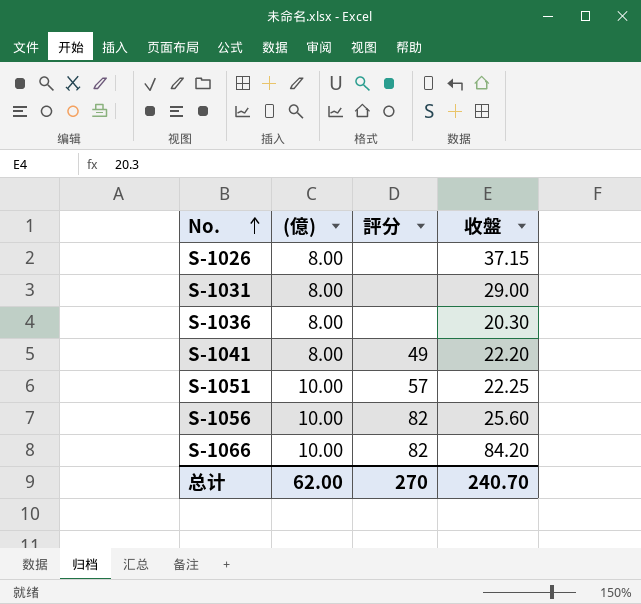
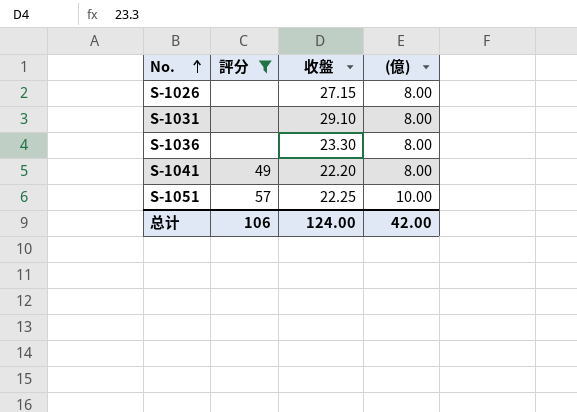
filter: none -> 評分 != 82
column (億) | position: 2 -> 4
S-1026 | 收盤: 37.15 -> 27.15
S-1031 | 收盤: 29.00 -> 29.10
S-1036 | 收盤: 20.30 -> 23.30
总计 | 評分: 270 -> 106
总计 | 收盤: 240.70 -> 124.00
总计 | (億): 62.00 -> 42.00

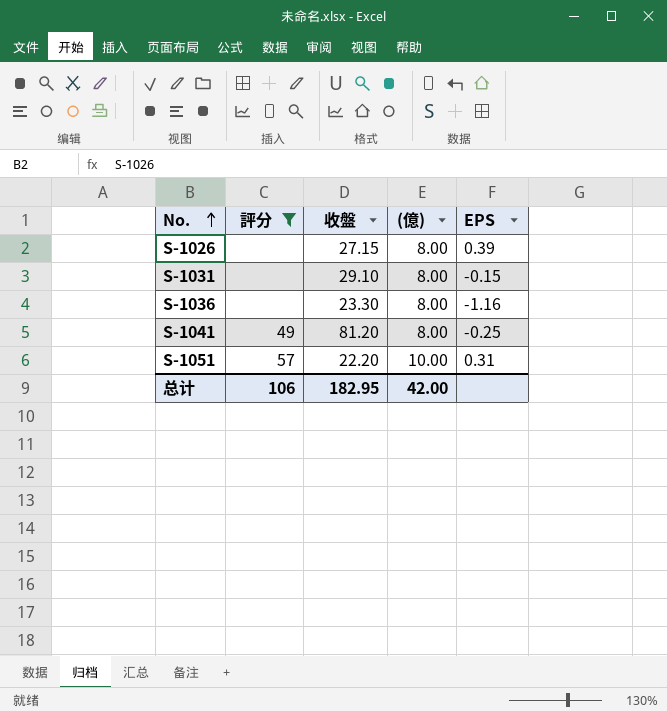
column EPS | position: none -> 5
S-1041 | 收盤: 22.20 -> 81.20
S-1051 | 收盤: 22.25 -> 22.20
总计 | 收盤: 124.00 -> 182.95

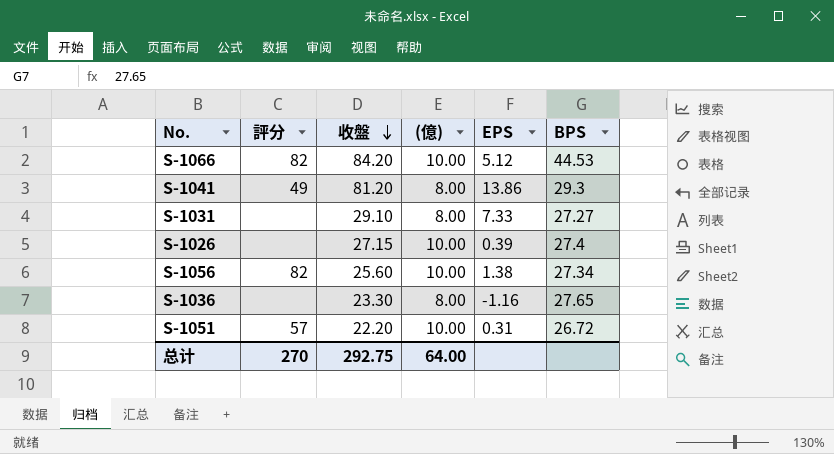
filter: 評分 != 82 -> none
row order: No. ascending -> 收盤 descending
column BPS | position: none -> 6
S-1041 | EPS: -0.25 -> 13.86
S-1031 | EPS: -0.15 -> 7.33
S-1026 | (億): 8.00 -> 10.00
总计 | 評分: 106 -> 270
总计 | 收盤: 182.95 -> 292.75
总计 | (億): 42.00 -> 64.00

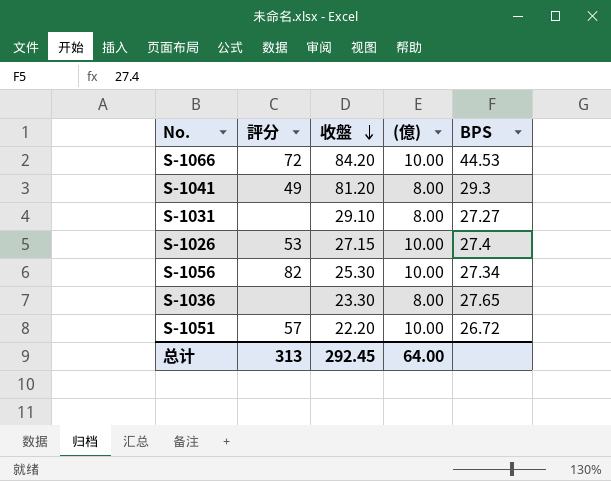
column EPS | position: 5 -> none
S-1066 | 評分: 82 -> 72
S-1026 | 評分: none -> 53
S-1056 | 收盤: 25.60 -> 25.30
总计 | 評分: 270 -> 313
总计 | 收盤: 292.75 -> 292.45

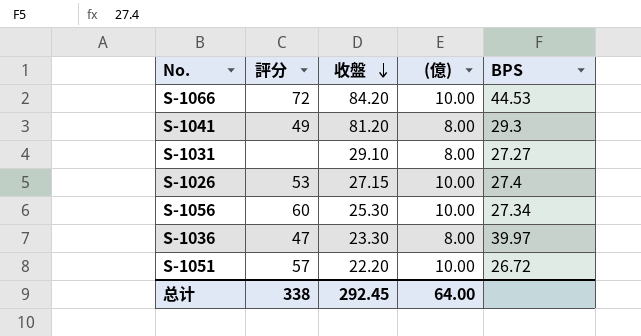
S-1056 | 評分: 82 -> 60
S-1036 | 評分: none -> 47
S-1036 | BPS: 27.65 -> 39.97
总计 | 評分: 313 -> 338

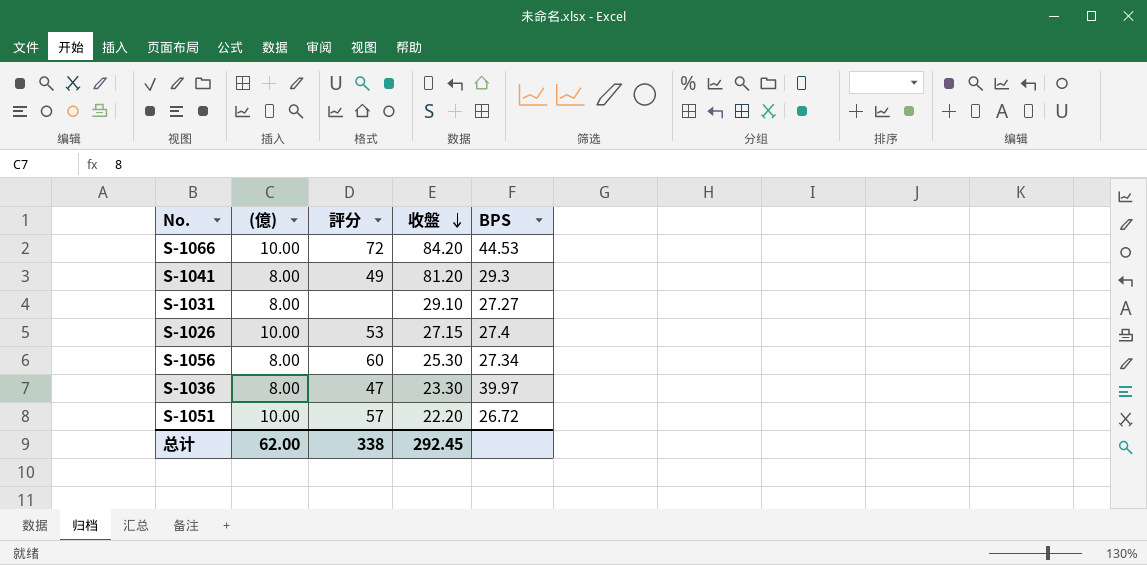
column (億) | position: 4 -> 2
S-1056 | (億): 10.00 -> 8.00
总计 | (億): 64.00 -> 62.00

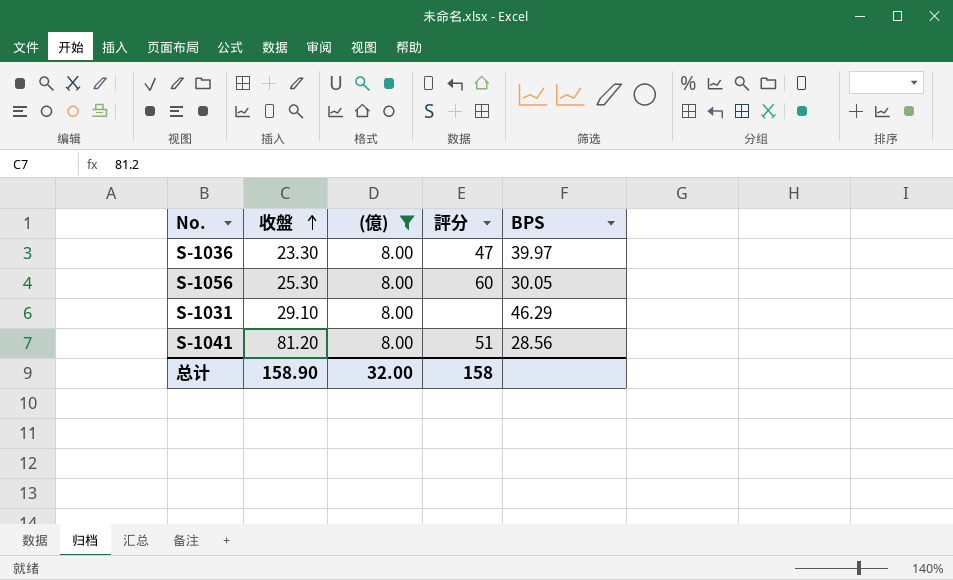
filter: none -> (億) = 8.00
row order: 收盤 descending -> 收盤 ascending
column 收盤 | position: 4 -> 2
S-1056 | BPS: 27.34 -> 30.05
S-1031 | BPS: 27.27 -> 46.29
S-1041 | 評分: 49 -> 51
S-1041 | BPS: 29.3 -> 28.56
总计 | 收盤: 292.45 -> 158.90
总计 | (億): 62.00 -> 32.00
总计 | 評分: 338 -> 158

